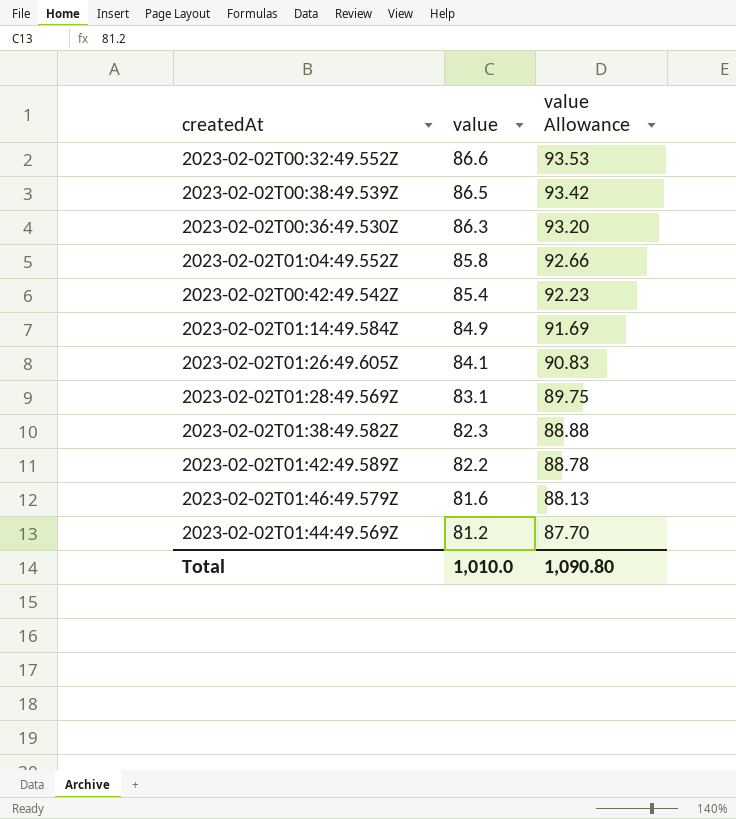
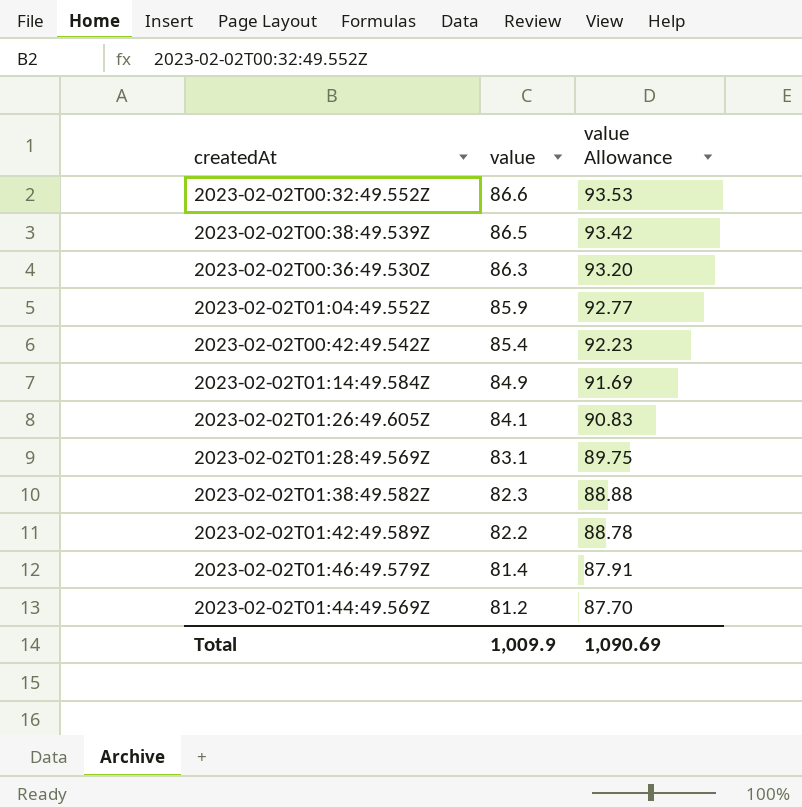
2023-02-02T01:04:49.552Z | value: 85.8 -> 85.9
2023-02-02T01:04:49.552Z | value Allowance: 92.66 -> 92.77
2023-02-02T01:46:49.579Z | value: 81.6 -> 81.4
2023-02-02T01:46:49.579Z | value Allowance: 88.13 -> 87.91
Total | value: 1,010.0 -> 1,009.9
Total | value Allowance: 1,090.80 -> 1,090.69

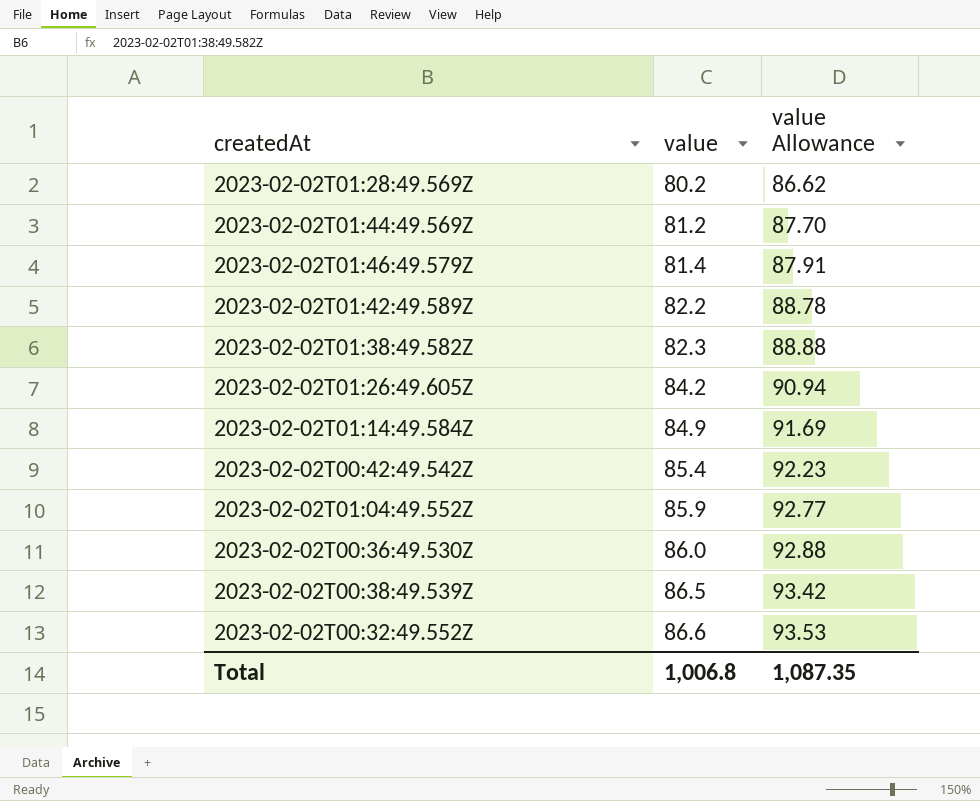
row order: value descending -> value ascending
2023-02-02T01:28:49.569Z | value: 83.1 -> 80.2
2023-02-02T01:28:49.569Z | value Allowance: 89.75 -> 86.62
2023-02-02T01:26:49.605Z | value: 84.1 -> 84.2
2023-02-02T01:26:49.605Z | value Allowance: 90.83 -> 90.94
2023-02-02T00:36:49.530Z | value: 86.3 -> 86.0
2023-02-02T00:36:49.530Z | value Allowance: 93.20 -> 92.88
Total | value: 1,009.9 -> 1,006.8
Total | value Allowance: 1,090.69 -> 1,087.35

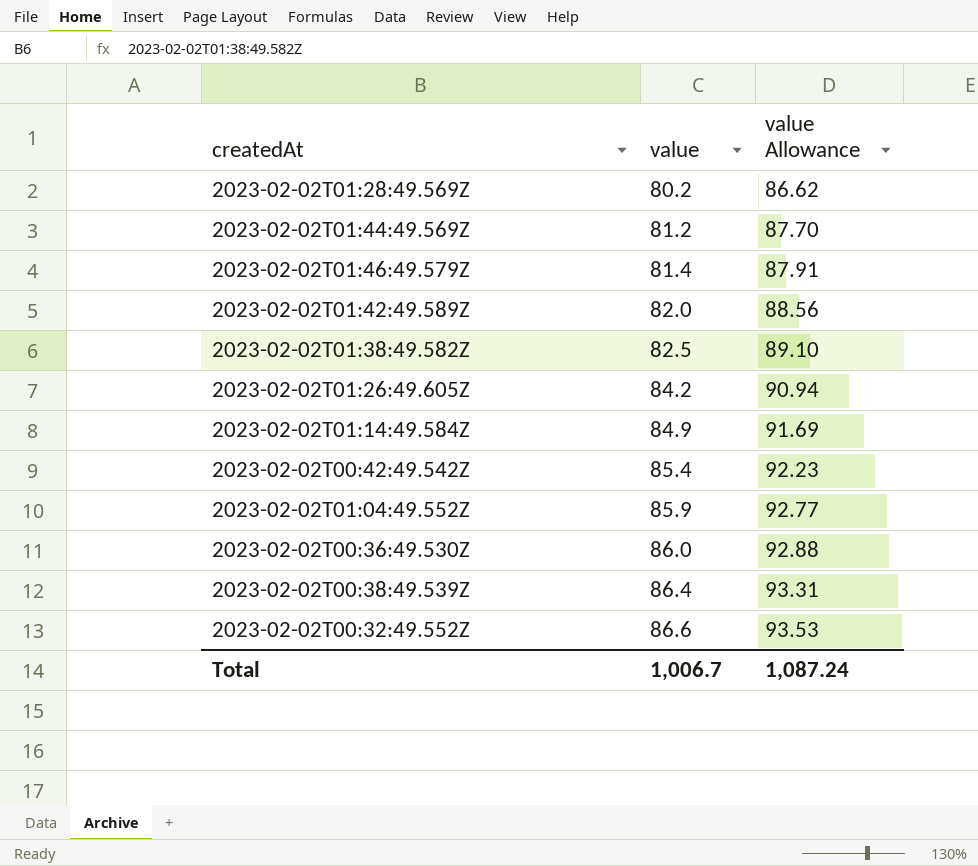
2023-02-02T01:42:49.589Z | value: 82.2 -> 82.0
2023-02-02T01:42:49.589Z | value Allowance: 88.78 -> 88.56
2023-02-02T01:38:49.582Z | value: 82.3 -> 82.5
2023-02-02T01:38:49.582Z | value Allowance: 88.88 -> 89.10
2023-02-02T00:38:49.539Z | value: 86.5 -> 86.4
2023-02-02T00:38:49.539Z | value Allowance: 93.42 -> 93.31
Total | value: 1,006.8 -> 1,006.7
Total | value Allowance: 1,087.35 -> 1,087.24

